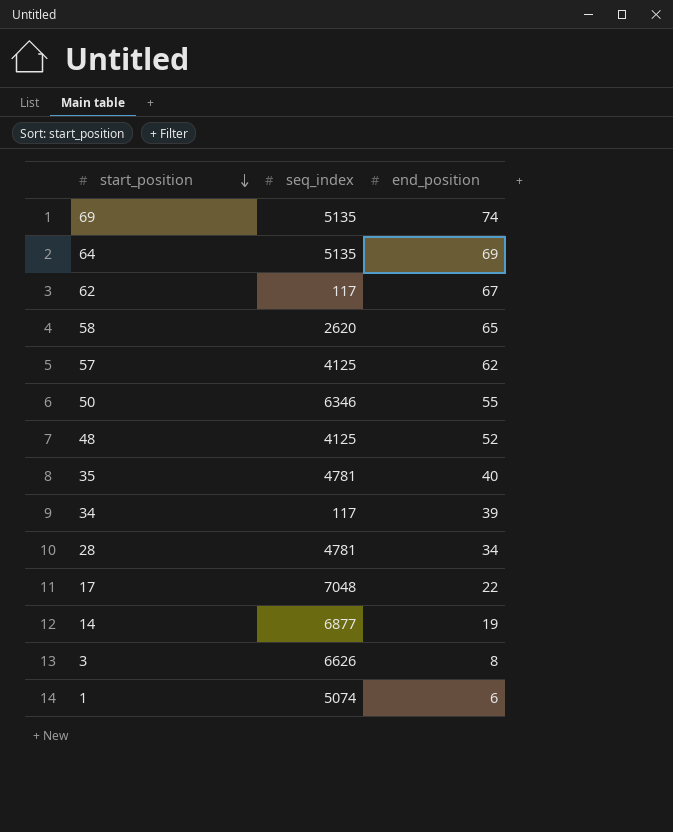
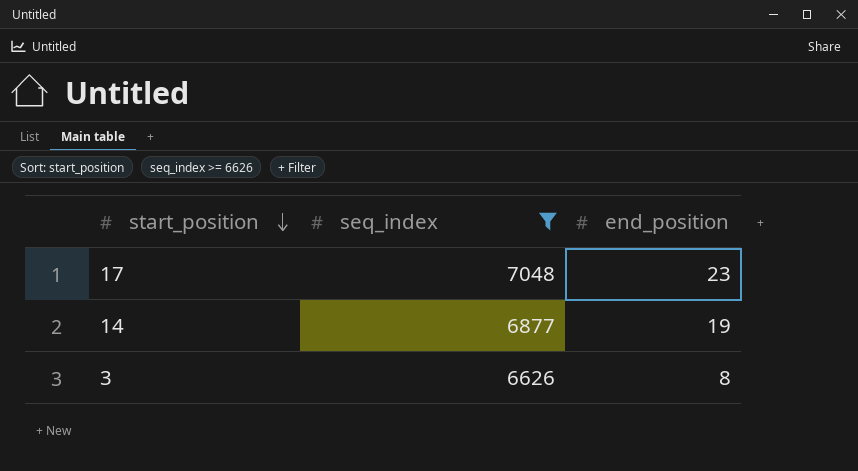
filter: none -> seq_index >= 6626
17 | end_position: 22 -> 23

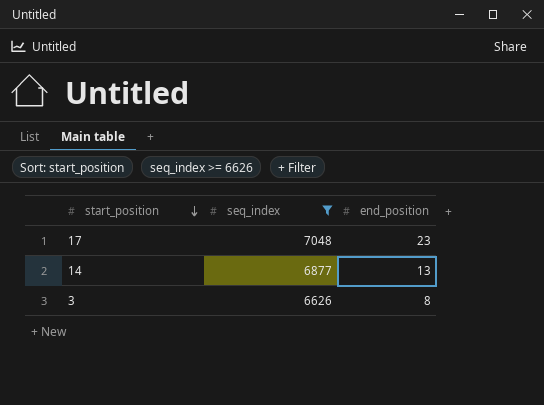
14 | end_position: 19 -> 13

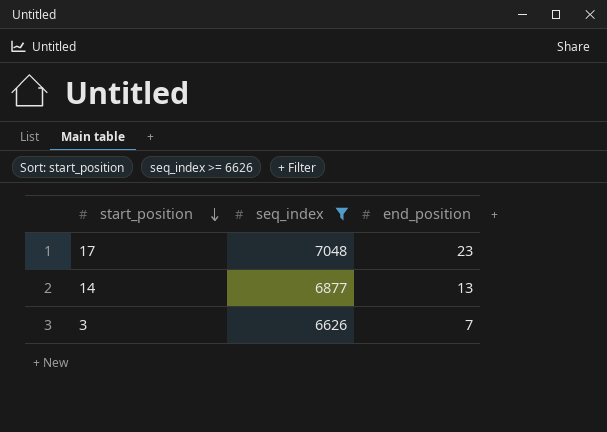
3 | end_position: 8 -> 7

